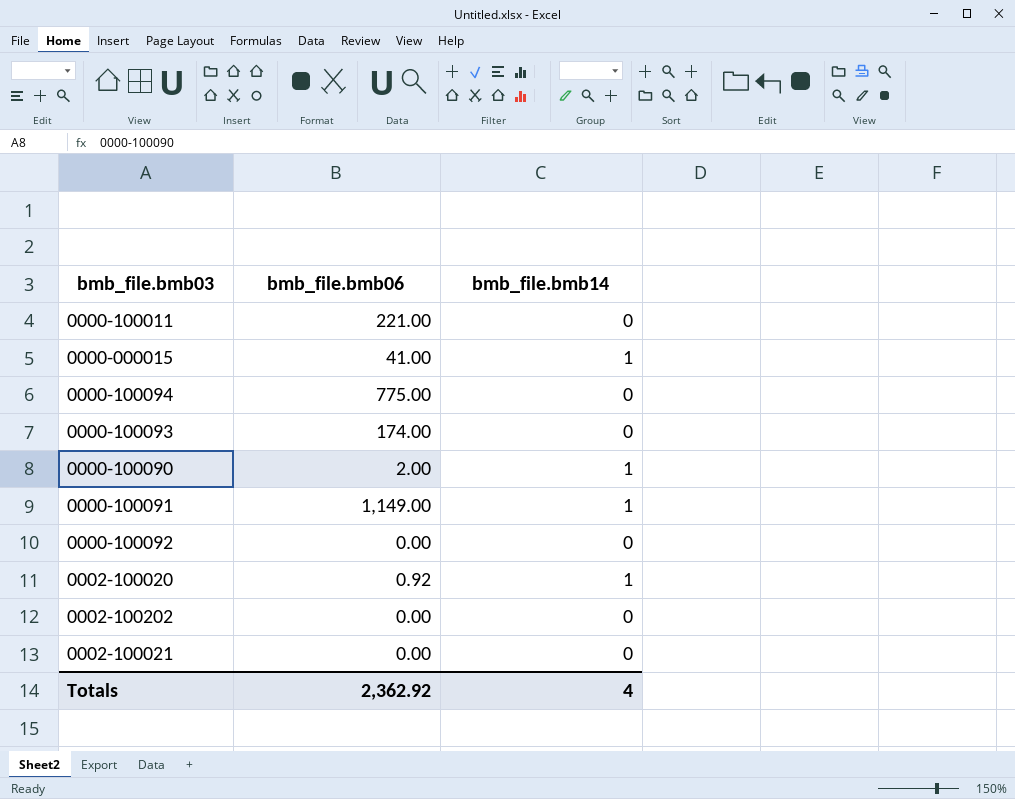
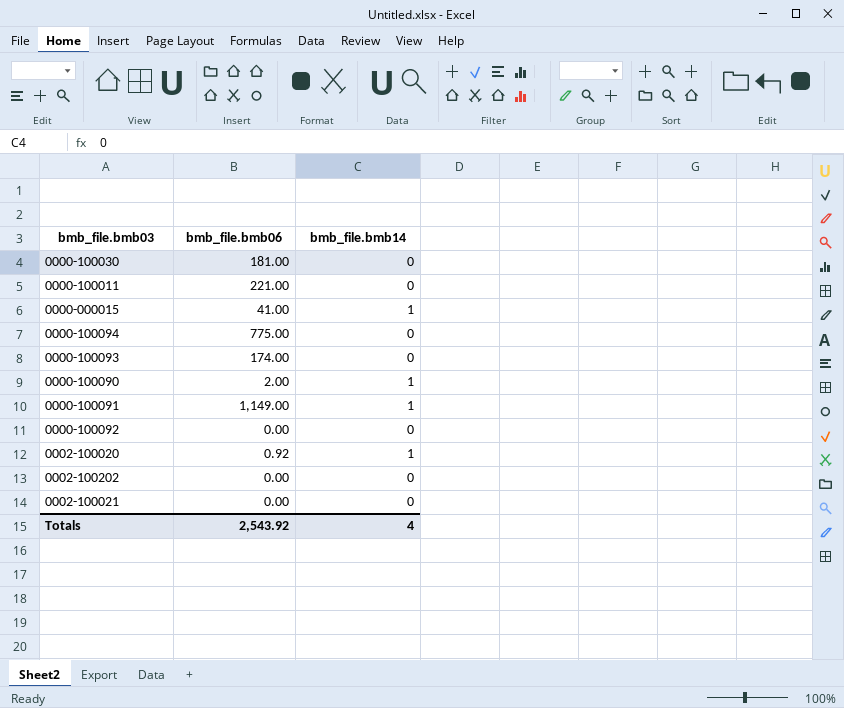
row 0000-100030: none -> 181.00 | 0
Totals | bmb_file.bmb06: 2,362.92 -> 2,543.92

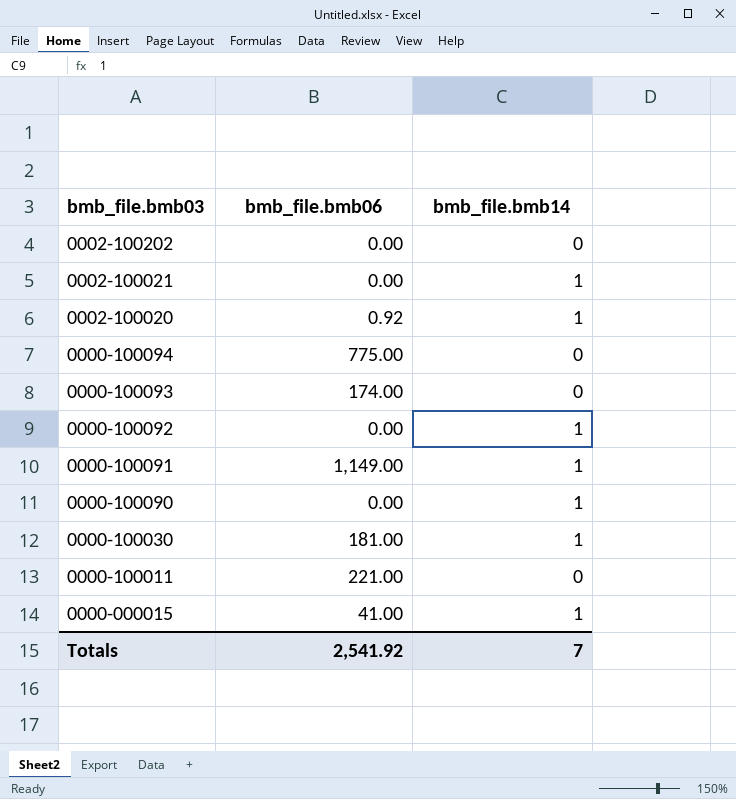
row order: none -> bmb_file.bmb03 descending
0002-100021 | bmb_file.bmb14: 0 -> 1
0000-100092 | bmb_file.bmb14: 0 -> 1
0000-100090 | bmb_file.bmb06: 2.00 -> 0.00
0000-100030 | bmb_file.bmb14: 0 -> 1
Totals | bmb_file.bmb06: 2,543.92 -> 2,541.92
Totals | bmb_file.bmb14: 4 -> 7

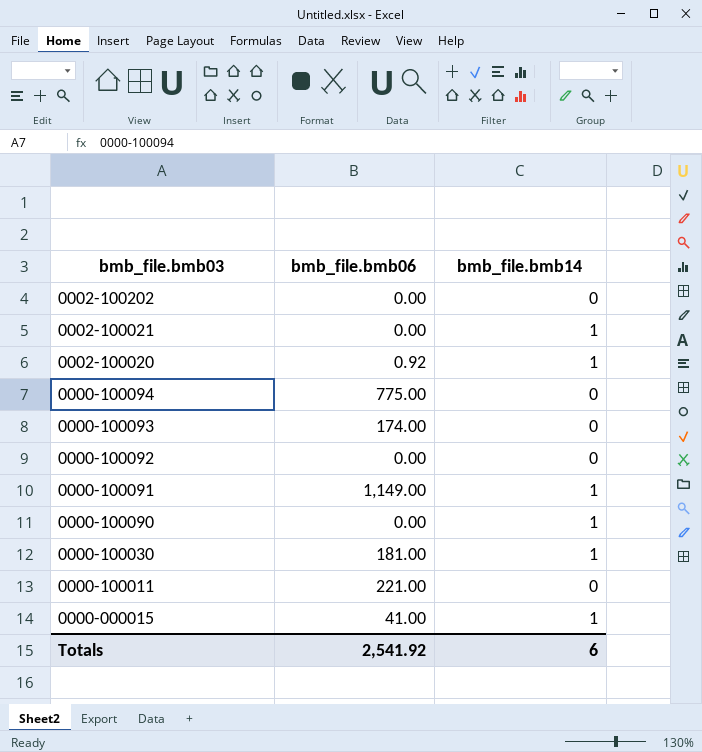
0000-100092 | bmb_file.bmb14: 1 -> 0
Totals | bmb_file.bmb14: 7 -> 6

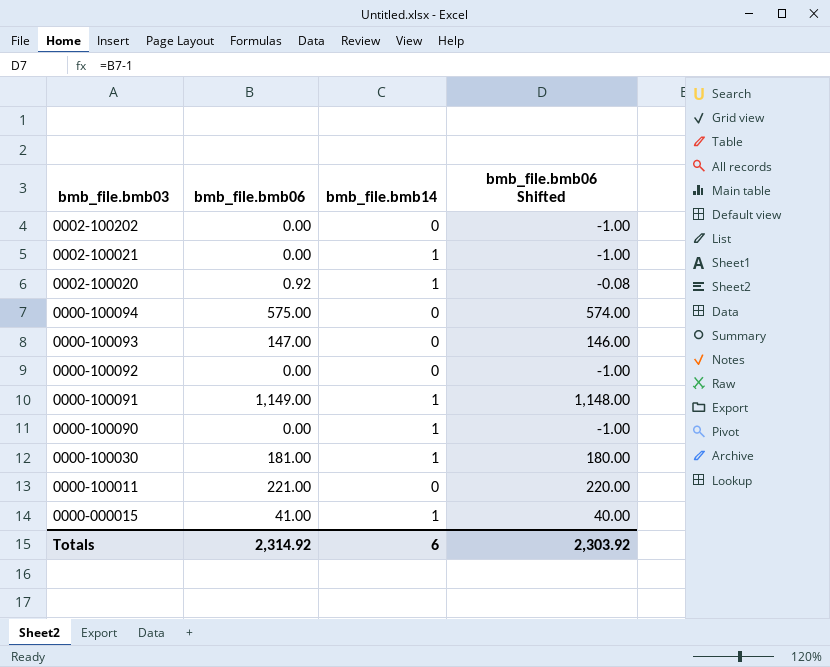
column bmb_file.bmb06 Shifted | formula: none -> [bmb_file.bmb06] - 1
0000-100094 | bmb_file.bmb06: 775.00 -> 575.00
0000-100093 | bmb_file.bmb06: 174.00 -> 147.00
Totals | bmb_file.bmb06: 2,541.92 -> 2,314.92

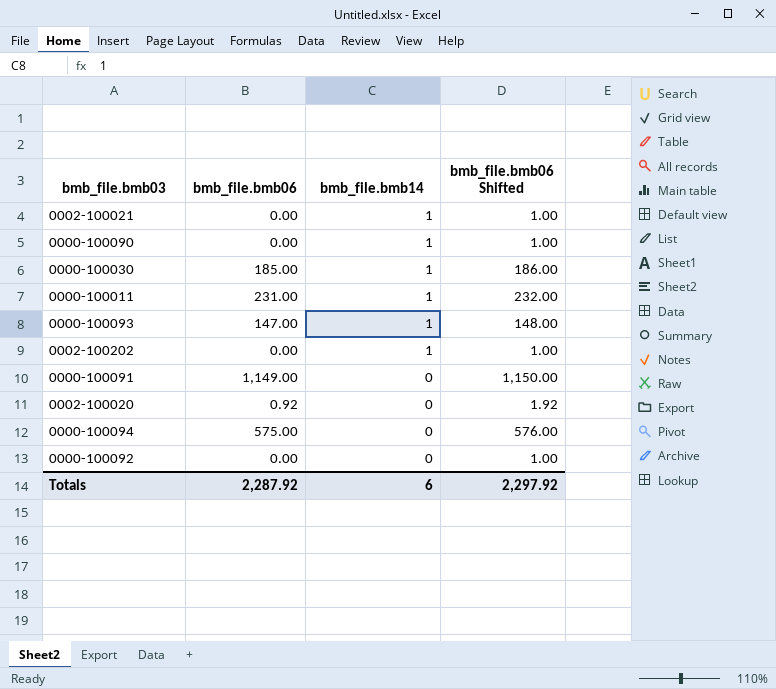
row order: bmb_file.bmb03 descending -> bmb_file.bmb14 descending
column bmb_file.bmb06 Shifted | formula: [bmb_file.bmb06] - 1 -> [bmb_file.bmb06] + 1
row 0000-000015: 41.00 | 1 | 40.00 -> none
0000-100030 | bmb_file.bmb06: 181.00 -> 185.00
0000-100011 | bmb_file.bmb06: 221.00 -> 231.00
0000-100011 | bmb_file.bmb14: 0 -> 1
0000-100093 | bmb_file.bmb14: 0 -> 1
0002-100202 | bmb_file.bmb14: 0 -> 1
0000-100091 | bmb_file.bmb14: 1 -> 0
0002-100020 | bmb_file.bmb14: 1 -> 0
Totals | bmb_file.bmb06: 2,314.92 -> 2,287.92
Totals | bmb_file.bmb06 Shifted: 2,303.92 -> 2,297.92

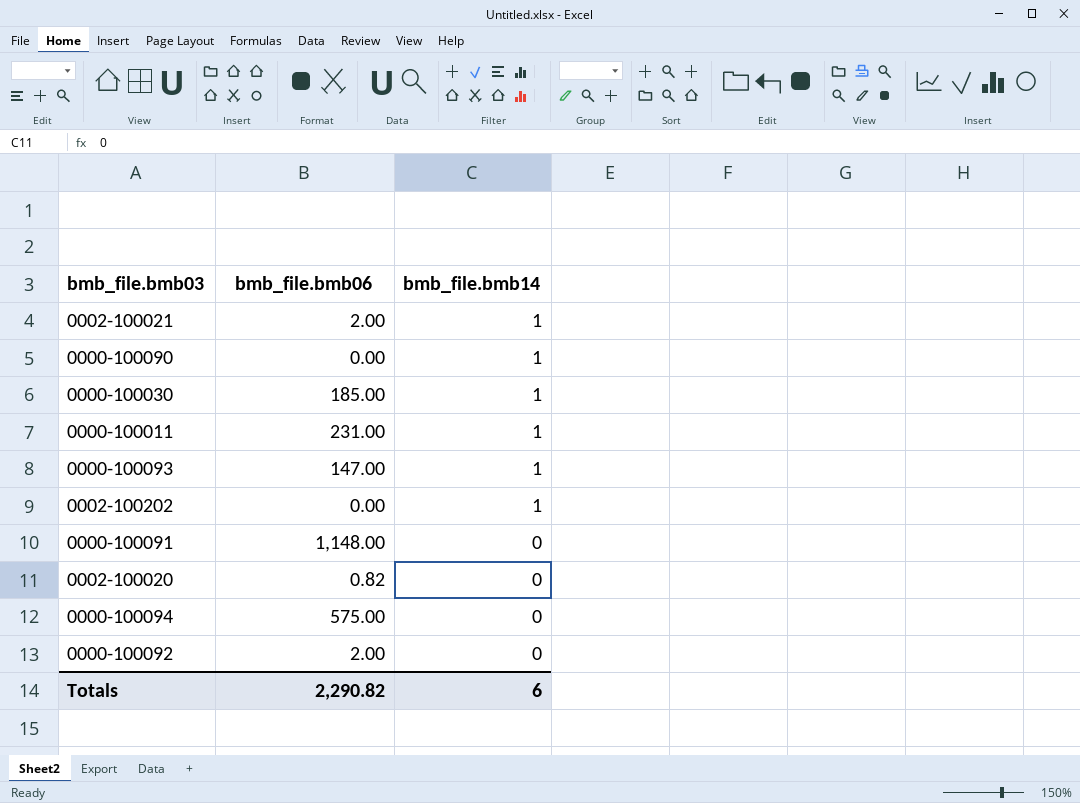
column bmb_file.bmb06 Shifted | formula: [bmb_file.bmb06] + 1 -> none
0002-100021 | bmb_file.bmb06: 0.00 -> 2.00
0000-100091 | bmb_file.bmb06: 1,149.00 -> 1,148.00
0002-100020 | bmb_file.bmb06: 0.92 -> 0.82
0000-100092 | bmb_file.bmb06: 0.00 -> 2.00
Totals | bmb_file.bmb06: 2,287.92 -> 2,290.82

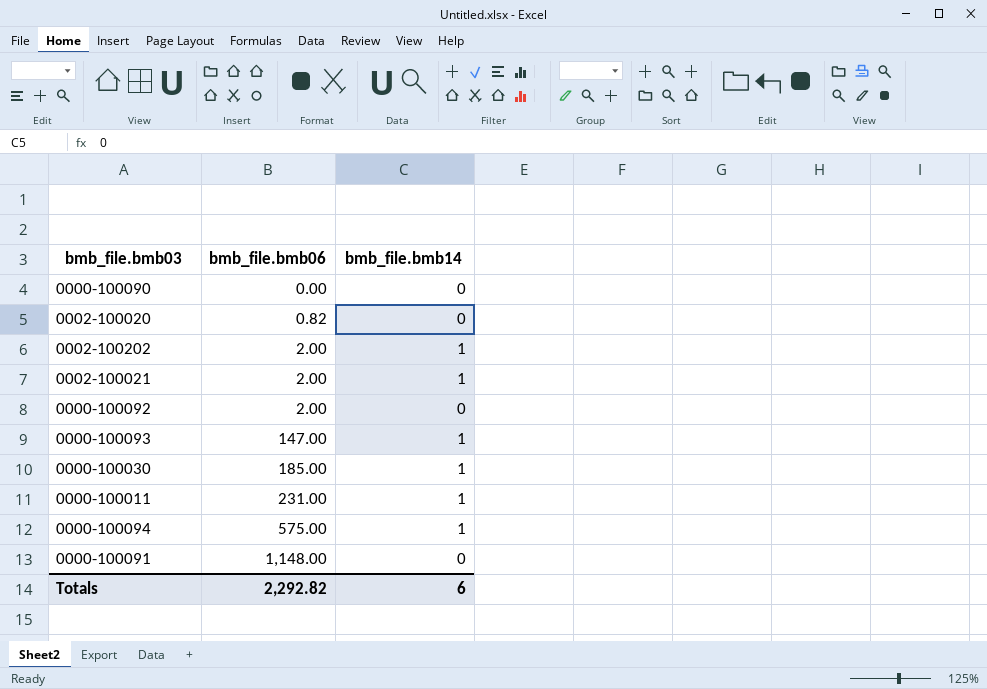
row order: bmb_file.bmb14 descending -> bmb_file.bmb06 ascending
0000-100090 | bmb_file.bmb14: 1 -> 0
0002-100202 | bmb_file.bmb06: 0.00 -> 2.00
0000-100094 | bmb_file.bmb14: 0 -> 1
Totals | bmb_file.bmb06: 2,290.82 -> 2,292.82

